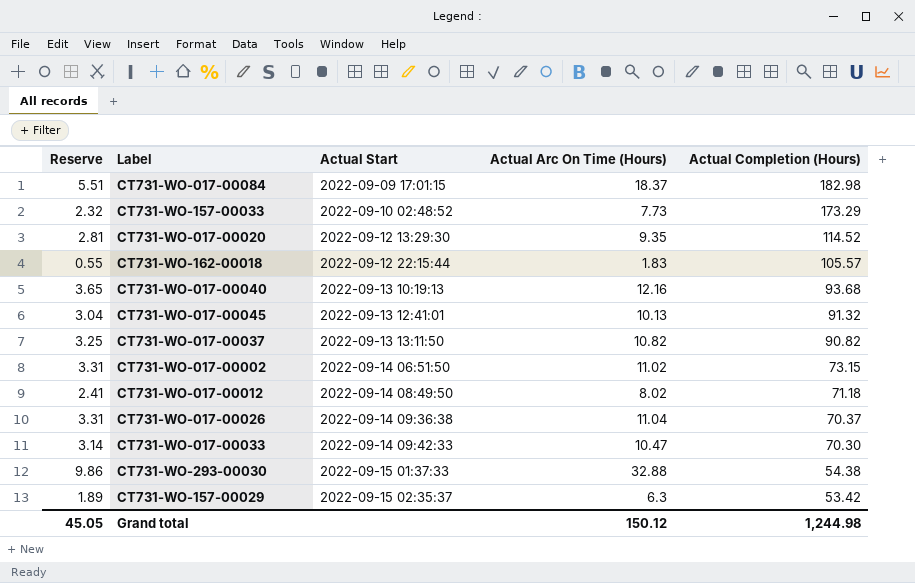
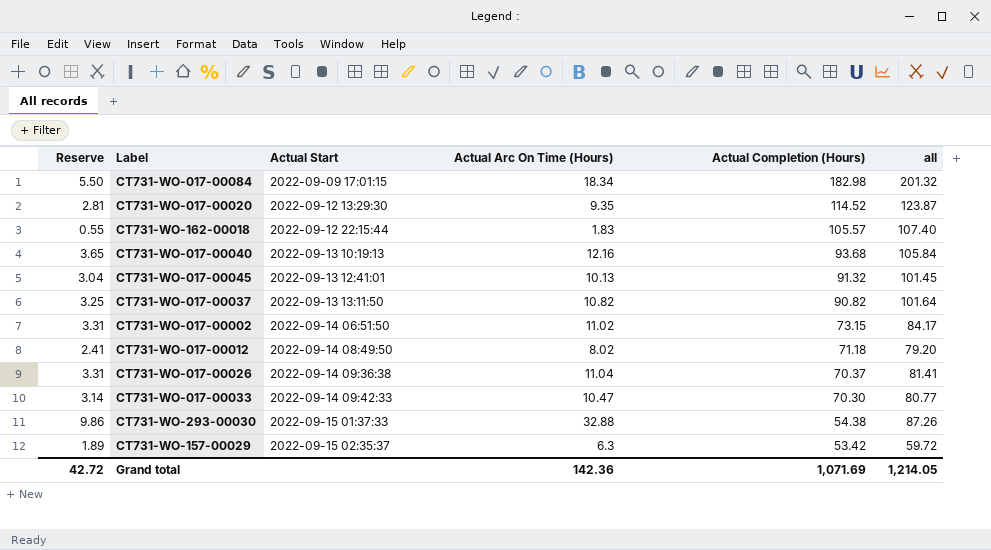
column all | formula: none -> [Actual Arc On Time (Hours)] + [Actual Completion (Hours)]
row CT731-WO-157-00033: 2.32 | 2022-09-10 02:48:52 | 7.73 | 173.29 -> none
CT731-WO-017-00084 | Reserve: 5.51 -> 5.50
CT731-WO-017-00084 | Actual Arc On Time (Hours): 18.37 -> 18.34
Grand total | Reserve: 45.05 -> 42.72
Grand total | Actual Arc On Time (Hours): 150.12 -> 142.36
Grand total | Actual Completion (Hours): 1,244.98 -> 1,071.69

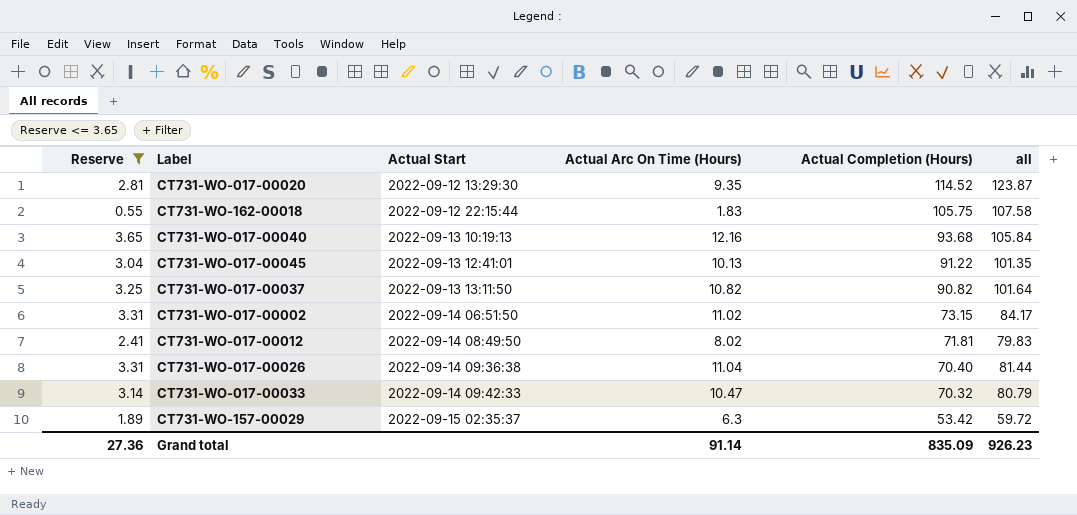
filter: none -> Reserve <= 3.65
CT731-WO-162-00018 | Actual Completion (Hours): 105.57 -> 105.75
CT731-WO-162-00018 | all: 107.40 -> 107.58
CT731-WO-017-00045 | Actual Completion (Hours): 91.32 -> 91.22
CT731-WO-017-00045 | all: 101.45 -> 101.35
CT731-WO-017-00012 | Actual Completion (Hours): 71.18 -> 71.81
CT731-WO-017-00012 | all: 79.20 -> 79.83
CT731-WO-017-00026 | Actual Completion (Hours): 70.37 -> 70.40
CT731-WO-017-00026 | all: 81.41 -> 81.44
CT731-WO-017-00033 | Actual Completion (Hours): 70.30 -> 70.32
CT731-WO-017-00033 | all: 80.77 -> 80.79
Grand total | Reserve: 42.72 -> 27.36
Grand total | Actual Arc On Time (Hours): 142.36 -> 91.14
Grand total | Actual Completion (Hours): 1,071.69 -> 835.09
Grand total | all: 1,214.05 -> 926.23

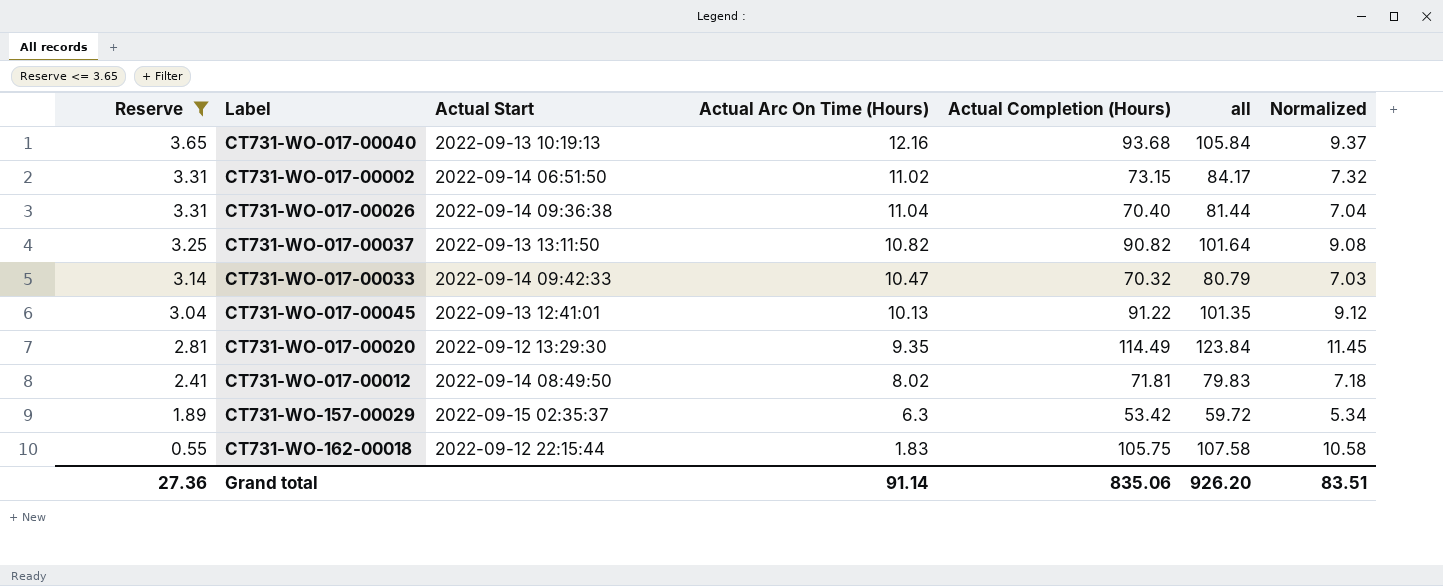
row order: Actual Start ascending -> Reserve descending
column Normalized | formula: none -> [Actual Completion (Hours)] * 0.1
CT731-WO-017-00020 | Actual Completion (Hours): 114.52 -> 114.49
CT731-WO-017-00020 | all: 123.87 -> 123.84
Grand total | Actual Completion (Hours): 835.09 -> 835.06
Grand total | all: 926.23 -> 926.20

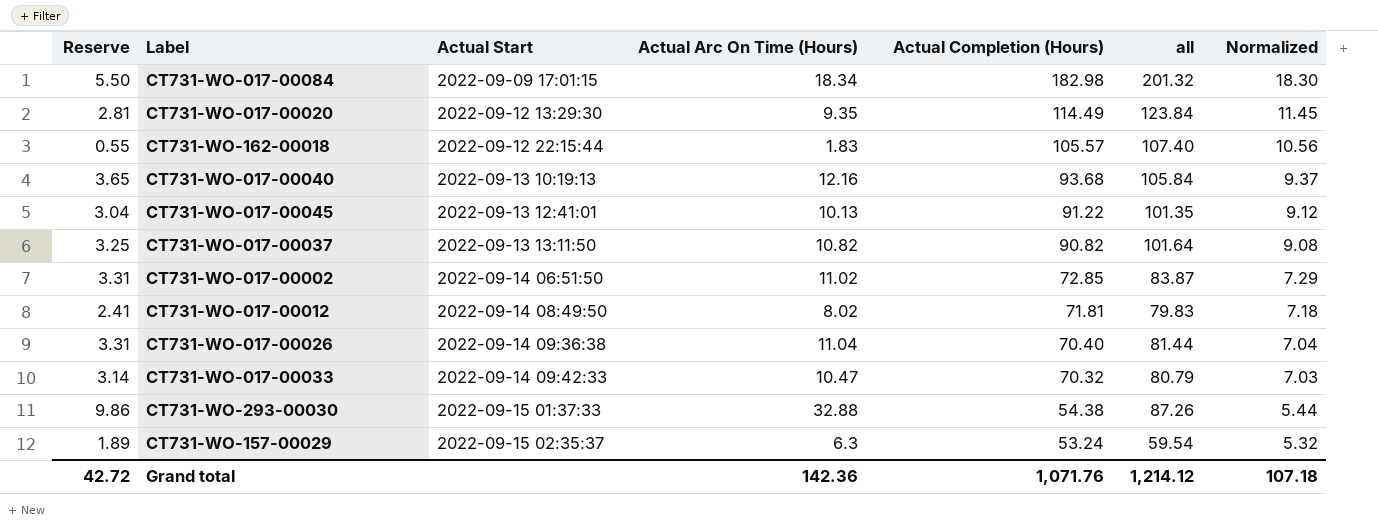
filter: Reserve <= 3.65 -> none
row order: Reserve descending -> Actual Start ascending
CT731-WO-162-00018 | Actual Completion (Hours): 105.75 -> 105.57
CT731-WO-162-00018 | all: 107.58 -> 107.40
CT731-WO-162-00018 | Normalized: 10.58 -> 10.56
CT731-WO-017-00002 | Actual Completion (Hours): 73.15 -> 72.85
CT731-WO-017-00002 | all: 84.17 -> 83.87
CT731-WO-017-00002 | Normalized: 7.32 -> 7.29
CT731-WO-157-00029 | Actual Completion (Hours): 53.42 -> 53.24
CT731-WO-157-00029 | all: 59.72 -> 59.54
CT731-WO-157-00029 | Normalized: 5.34 -> 5.32
Grand total | Reserve: 27.36 -> 42.72
Grand total | Actual Arc On Time (Hours): 91.14 -> 142.36
Grand total | Actual Completion (Hours): 835.06 -> 1,071.76
Grand total | all: 926.20 -> 1,214.12
Grand total | Normalized: 83.51 -> 107.18

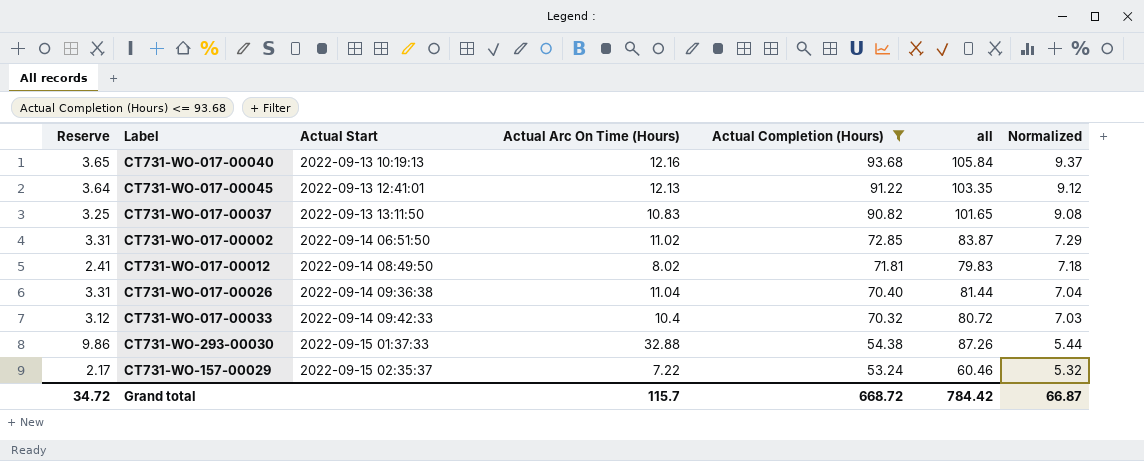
filter: none -> Actual Completion (Hours) <= 93.68
CT731-WO-017-00045 | Reserve: 3.04 -> 3.64
CT731-WO-017-00045 | Actual Arc On Time (Hours): 10.13 -> 12.13
CT731-WO-017-00045 | all: 101.35 -> 103.35
CT731-WO-017-00037 | Actual Arc On Time (Hours): 10.82 -> 10.83
CT731-WO-017-00037 | all: 101.64 -> 101.65
CT731-WO-017-00033 | Reserve: 3.14 -> 3.12
CT731-WO-017-00033 | Actual Arc On Time (Hours): 10.47 -> 10.4
CT731-WO-017-00033 | all: 80.79 -> 80.72
CT731-WO-157-00029 | Reserve: 1.89 -> 2.17
CT731-WO-157-00029 | Actual Arc On Time (Hours): 6.3 -> 7.22
CT731-WO-157-00029 | all: 59.54 -> 60.46
Grand total | Reserve: 42.72 -> 34.72
Grand total | Actual Arc On Time (Hours): 142.36 -> 115.7
Grand total | Actual Completion (Hours): 1,071.76 -> 668.72
Grand total | all: 1,214.12 -> 784.42
Grand total | Normalized: 107.18 -> 66.87

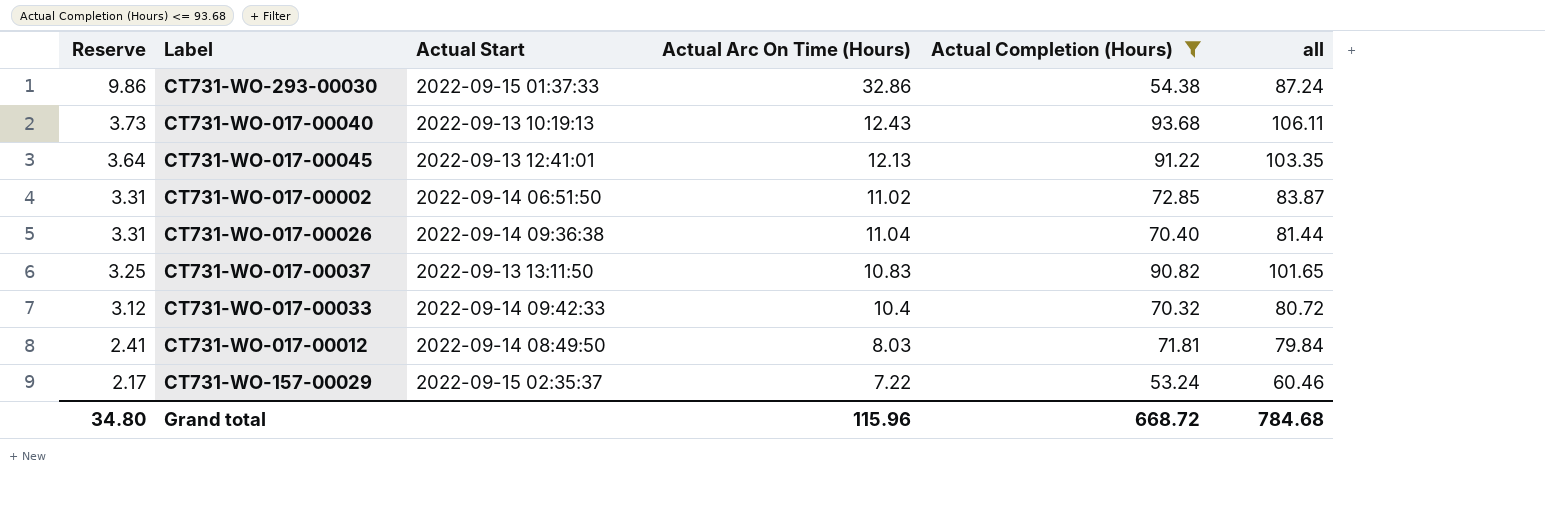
row order: Actual Start ascending -> Reserve descending
column Normalized | formula: [Actual Completion (Hours)] * 0.1 -> none
CT731-WO-293-00030 | Actual Arc On Time (Hours): 32.88 -> 32.86
CT731-WO-293-00030 | all: 87.26 -> 87.24
CT731-WO-017-00040 | Reserve: 3.65 -> 3.73
CT731-WO-017-00040 | Actual Arc On Time (Hours): 12.16 -> 12.43
CT731-WO-017-00040 | all: 105.84 -> 106.11
CT731-WO-017-00012 | Actual Arc On Time (Hours): 8.02 -> 8.03
CT731-WO-017-00012 | all: 79.83 -> 79.84
Grand total | Reserve: 34.72 -> 34.80
Grand total | Actual Arc On Time (Hours): 115.7 -> 115.96
Grand total | all: 784.42 -> 784.68

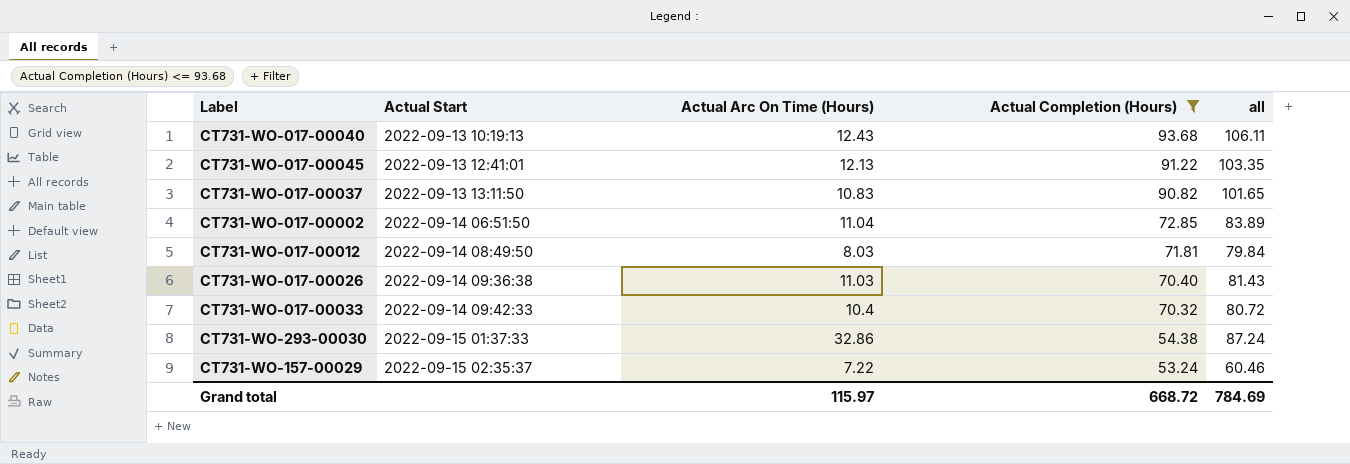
row order: Reserve descending -> Actual Start ascending
column Reserve | formula: [Actual Arc On Time (Hours)] * 0.3 -> none
CT731-WO-017-00002 | Actual Arc On Time (Hours): 11.02 -> 11.04
CT731-WO-017-00002 | all: 83.87 -> 83.89
CT731-WO-017-00026 | Actual Arc On Time (Hours): 11.04 -> 11.03
CT731-WO-017-00026 | all: 81.44 -> 81.43
Grand total | Actual Arc On Time (Hours): 115.96 -> 115.97
Grand total | all: 784.68 -> 784.69

